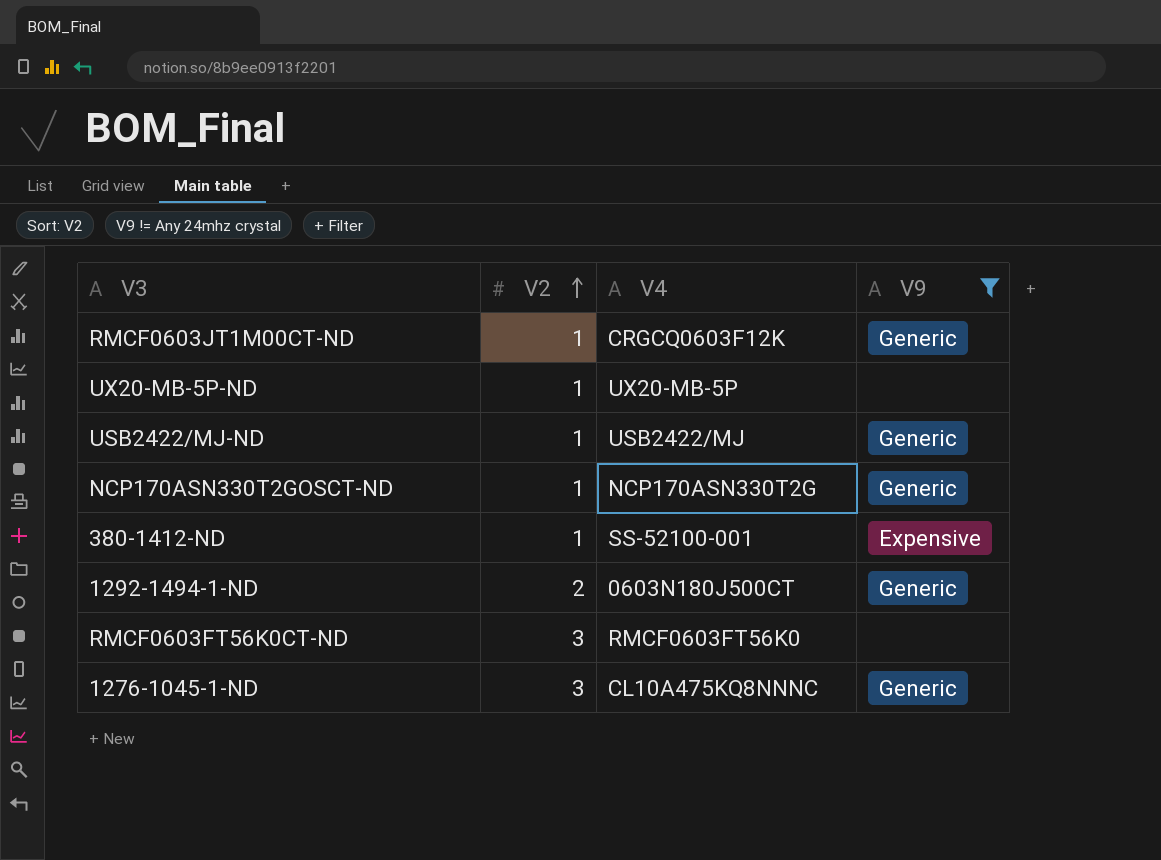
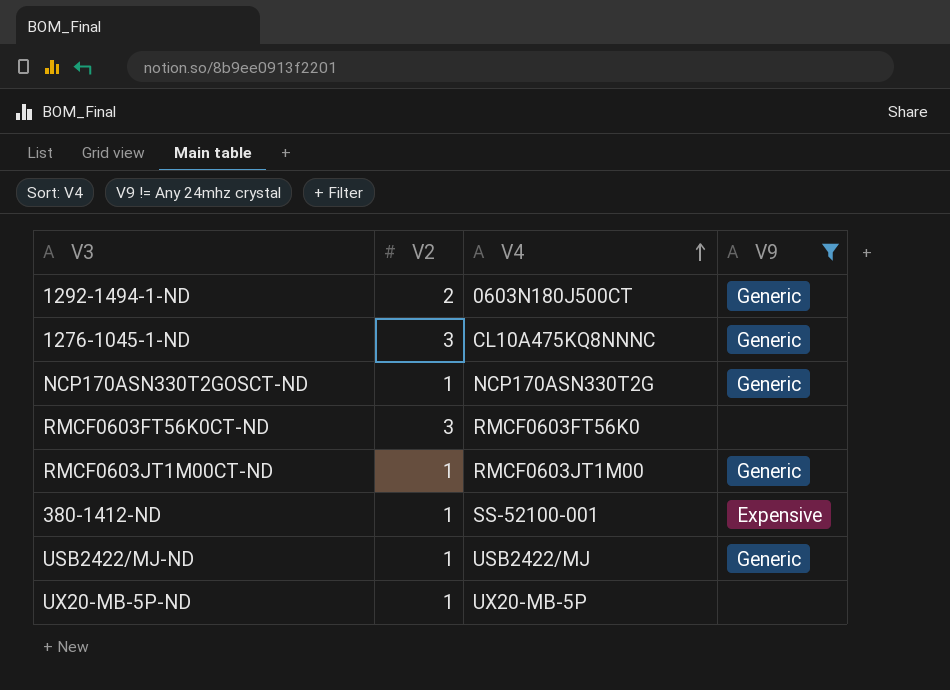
row order: V2 ascending -> V4 ascending
RMCF0603JT1M00CT-ND | V4: CRGCQ0603F12K -> RMCF0603JT1M00

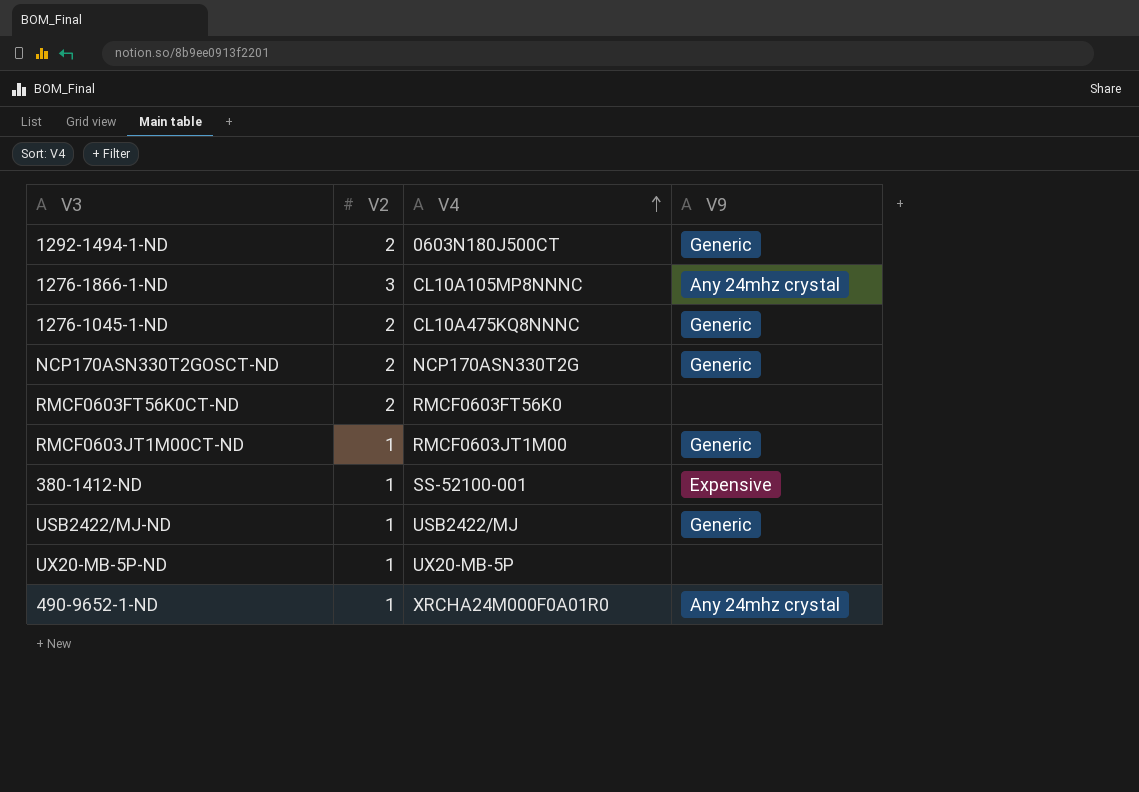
filter: V9 != Any 24mhz crystal -> none
1276-1045-1-ND | V2: 3 -> 2
NCP170ASN330T2GOSCT-ND | V2: 1 -> 2
RMCF0603FT56K0CT-ND | V2: 3 -> 2

